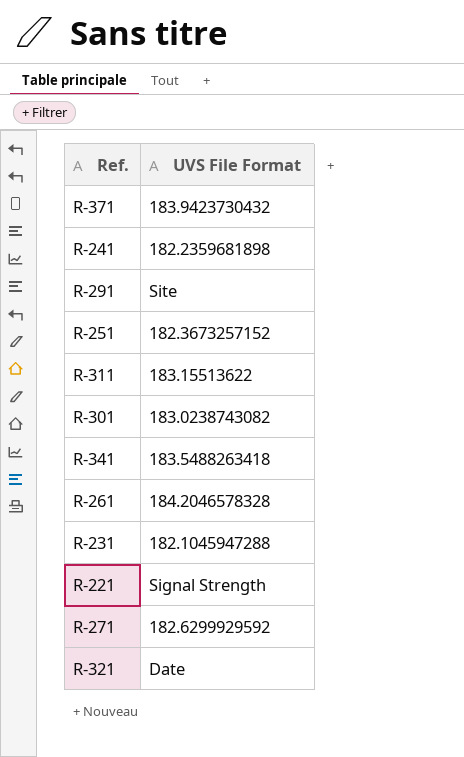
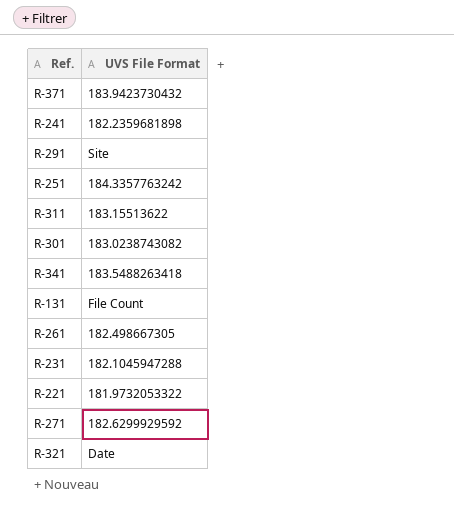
R-251 | UVS File Format: 182.3673257152 -> 184.3357763242
row R-131: none -> File Count
R-261 | UVS File Format: 184.2046578328 -> 182.498667305
R-221 | UVS File Format: Signal Strength -> 181.9732053322

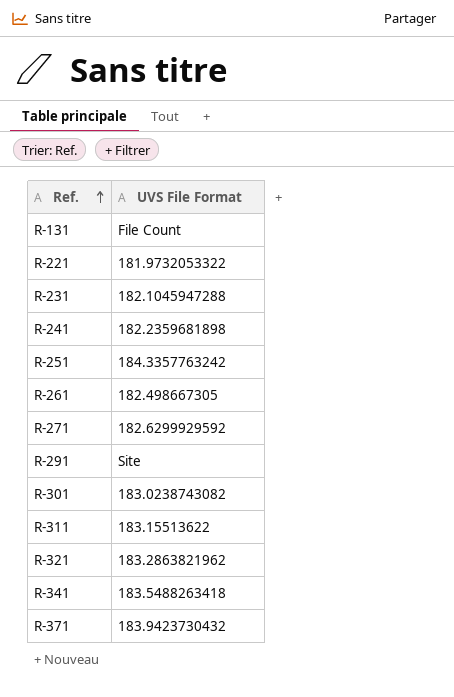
row order: none -> Ref. ascending
R-321 | UVS File Format: Date -> 183.2863821962

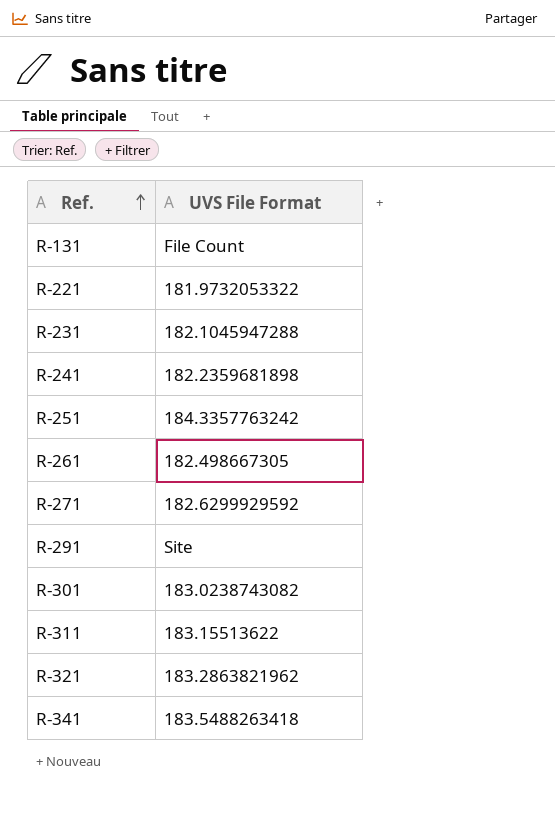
row R-371: 183.9423730432 -> none

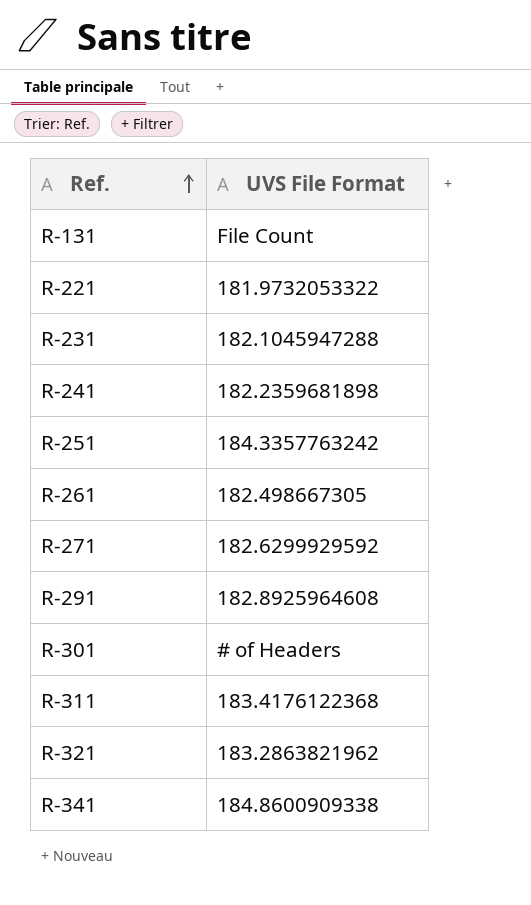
R-291 | UVS File Format: Site -> 182.8925964608
R-301 | UVS File Format: 183.0238743082 -> # of Headers
R-311 | UVS File Format: 183.15513622 -> 183.4176122368
R-341 | UVS File Format: 183.5488263418 -> 184.8600909338

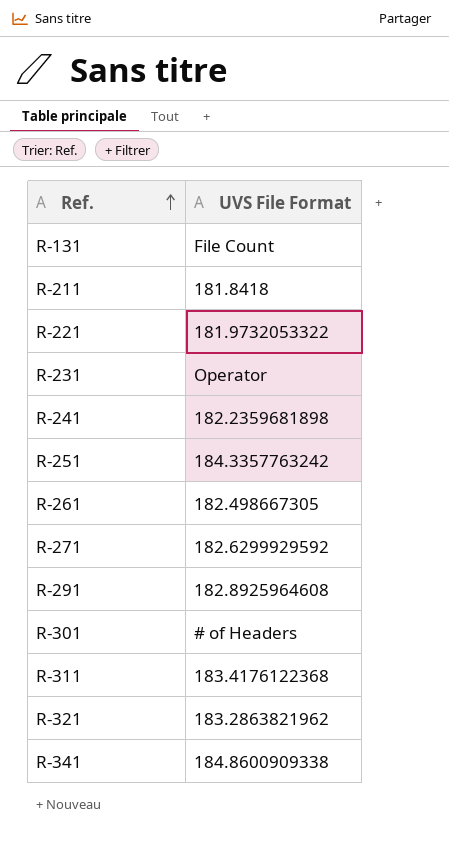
row R-211: none -> 181.8418
R-231 | UVS File Format: 182.1045947288 -> Operator

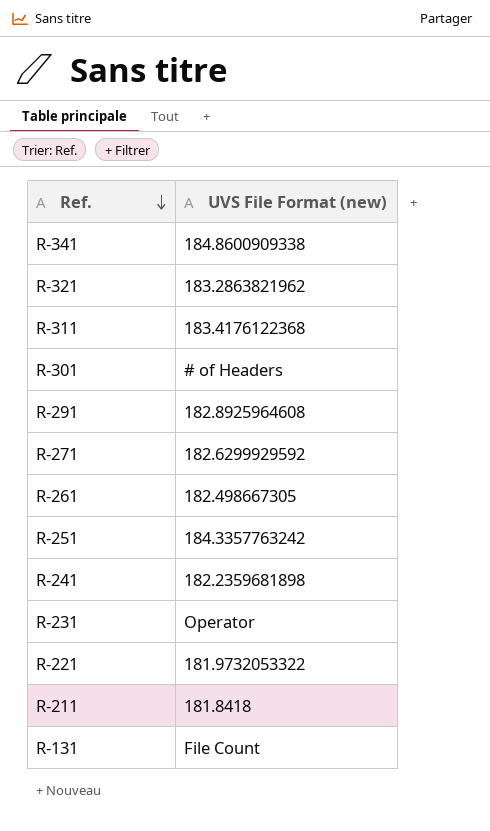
row order: Ref. ascending -> Ref. descending
column name: UVS File Format -> UVS File Format (new)

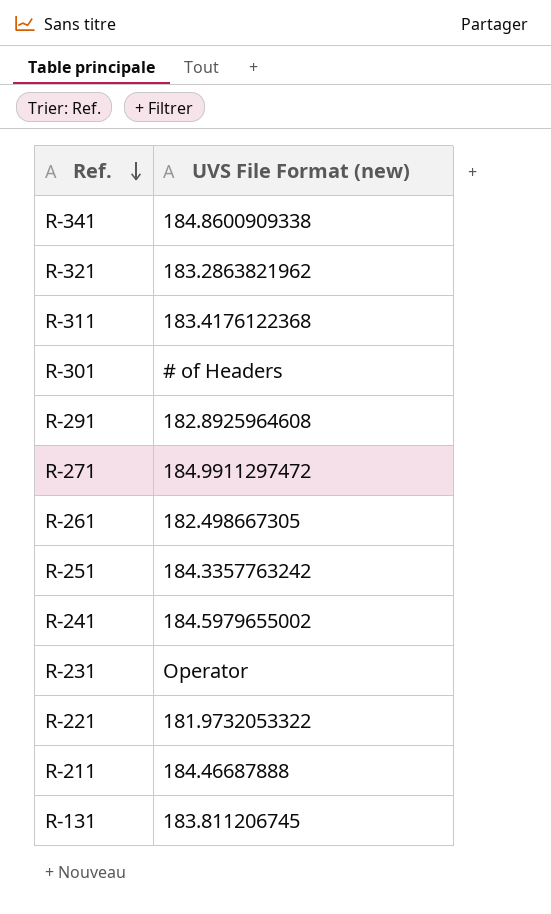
R-271 | UVS File Format (new): 182.6299929592 -> 184.9911297472
R-241 | UVS File Format (new): 182.2359681898 -> 184.5979655002
R-211 | UVS File Format (new): 181.8418 -> 184.46687888
R-131 | UVS File Format (new): File Count -> 183.811206745

